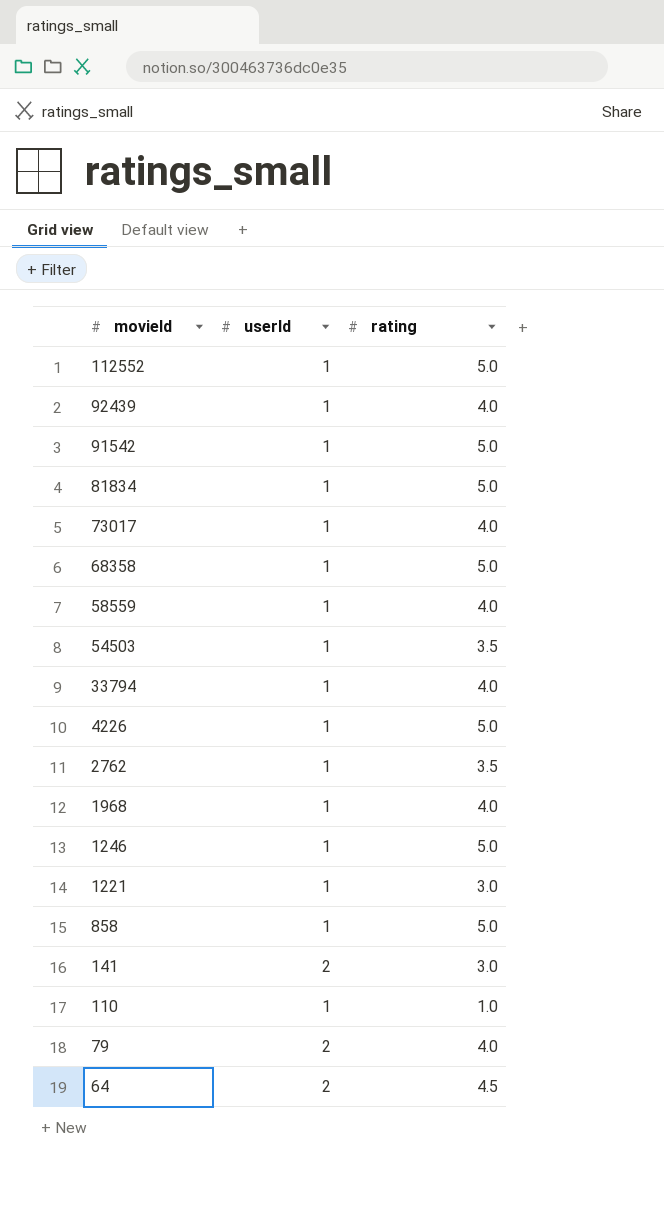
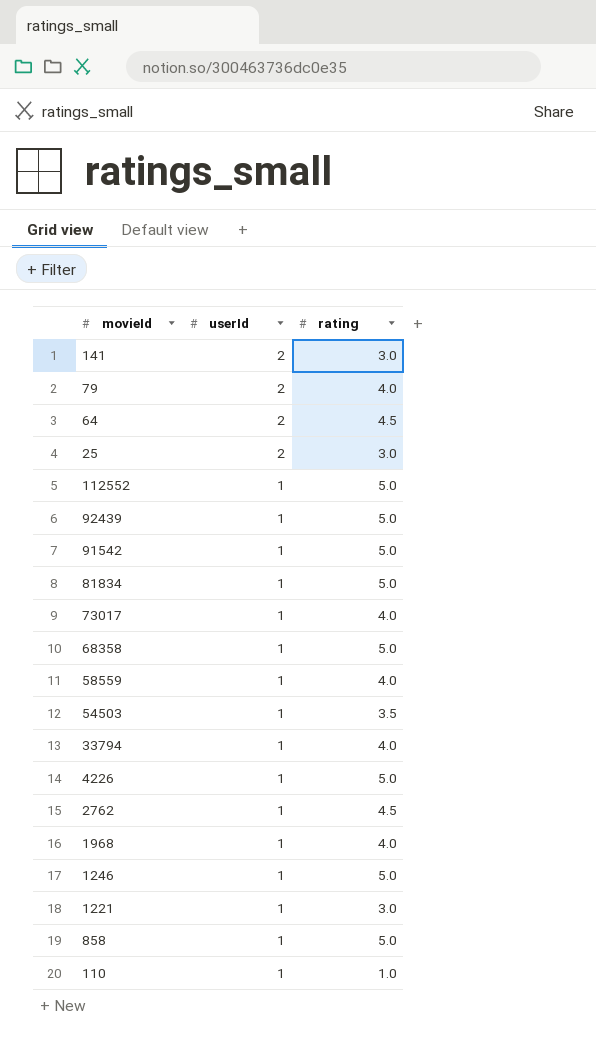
row order: movieId descending -> userId descending
row 25: none -> 2 | 3.0
92439 | rating: 4.0 -> 5.0
2762 | rating: 3.5 -> 4.5

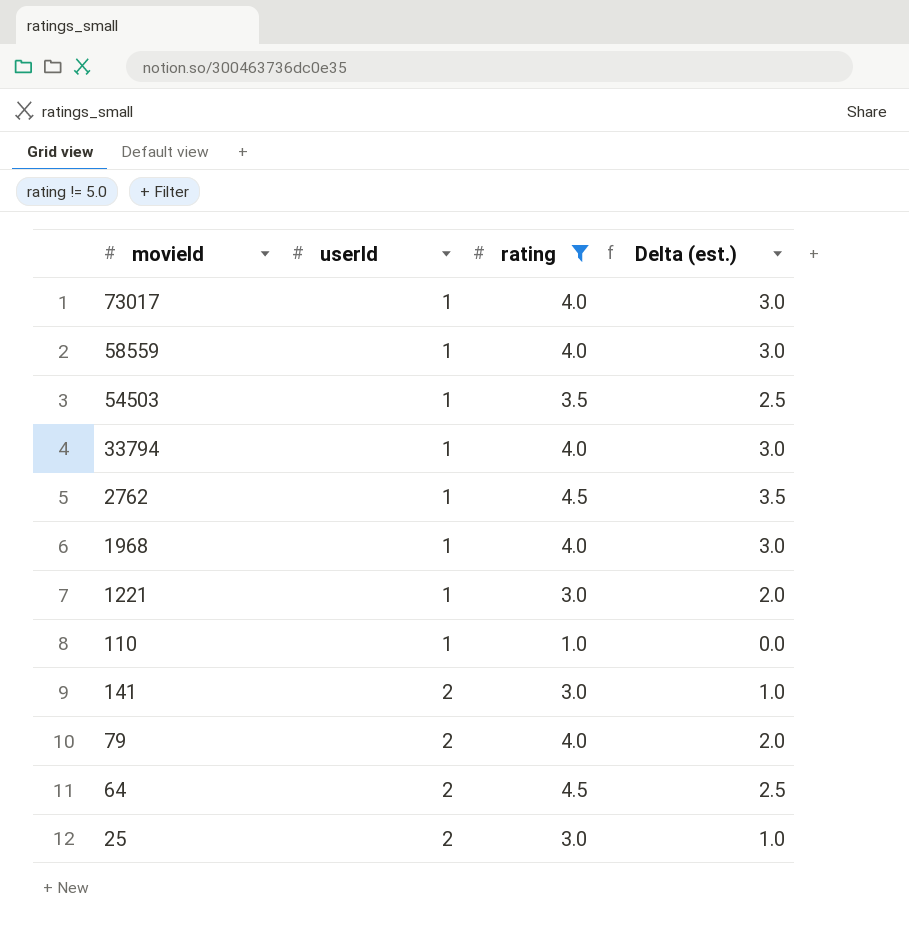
filter: none -> rating != 5.0
row order: userId descending -> userId ascending
column Delta (est.) | formula: none -> [rating] - [userId]

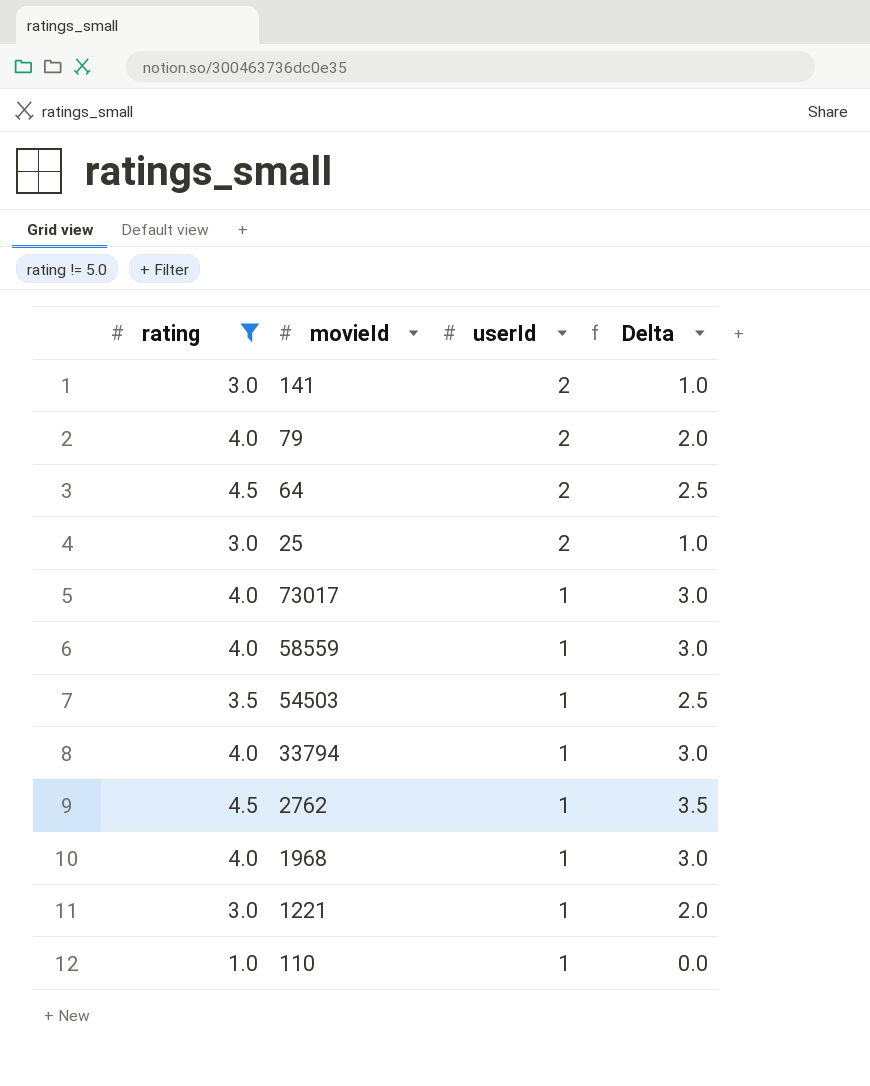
row order: userId ascending -> userId descending
column rating | position: 3 -> 1
column name: Delta (est.) -> Delta

